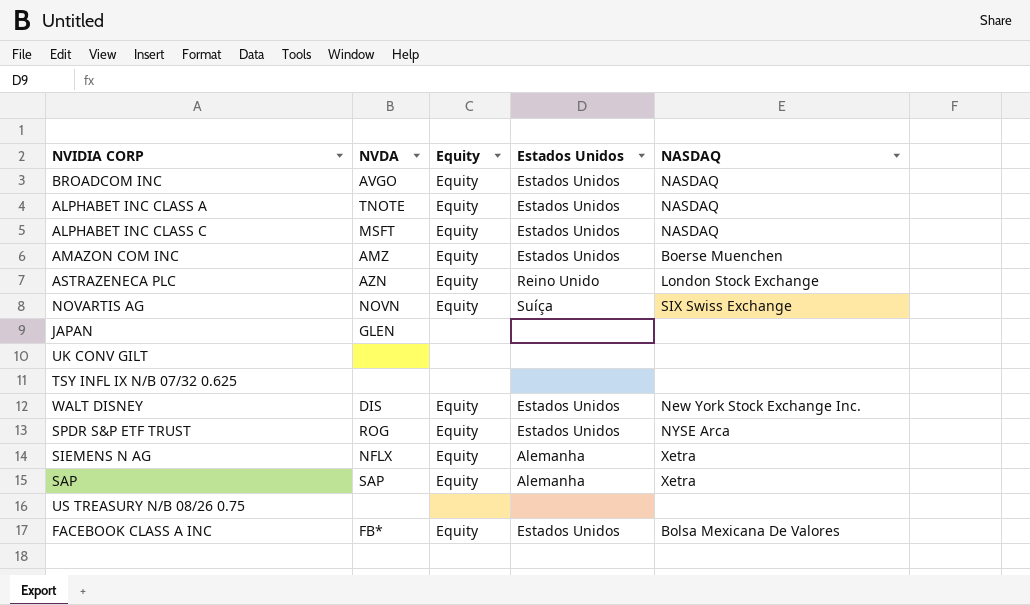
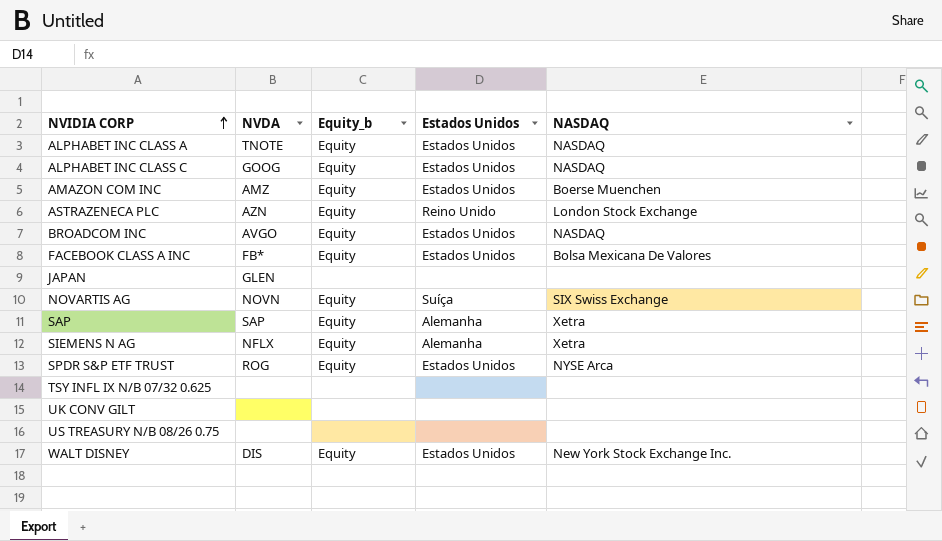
row order: none -> NVIDIA CORP ascending
column name: Equity -> Equity_b
ALPHABET INC CLASS C | NVDA: MSFT -> GOOG

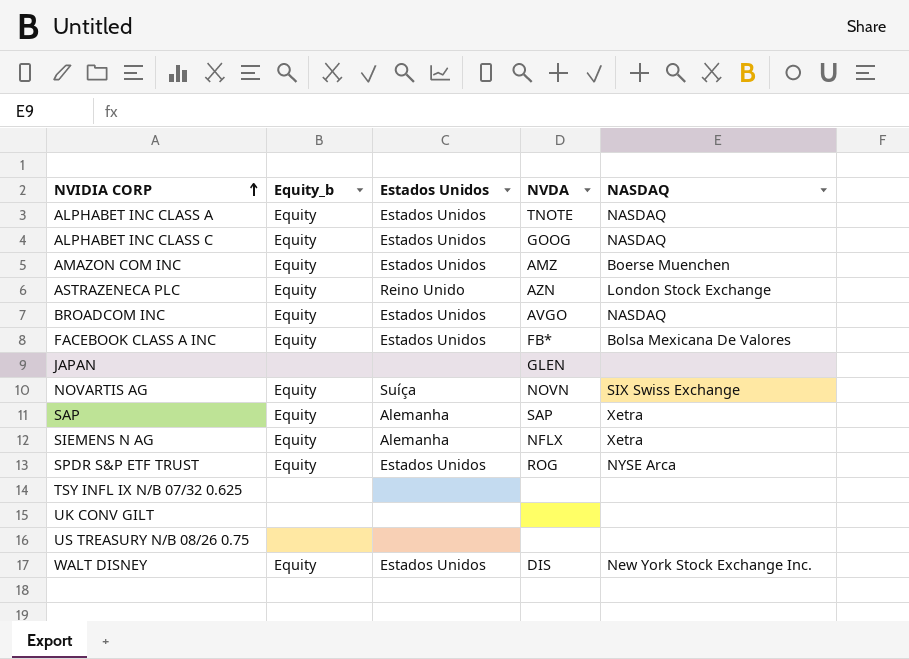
column NVDA | position: 2 -> 4

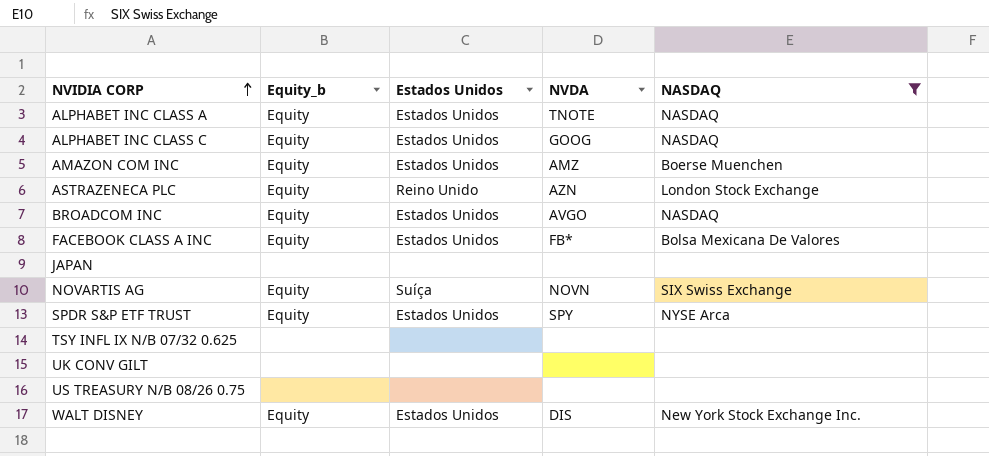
filter: none -> NASDAQ != Xetra
JAPAN | NVDA: GLEN -> none
SPDR S&P ETF TRUST | NVDA: ROG -> SPY

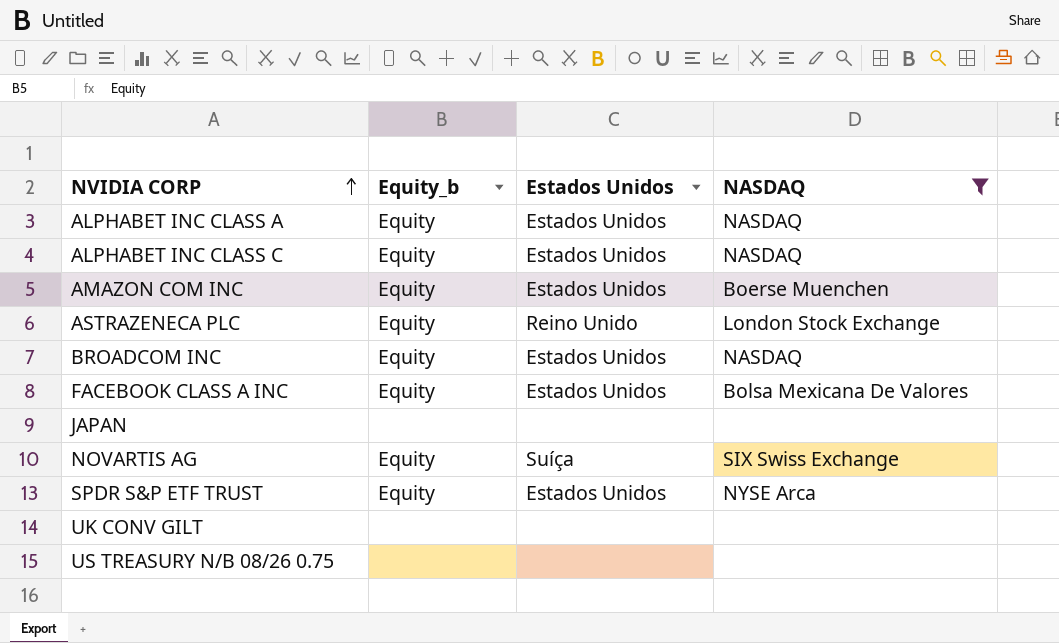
column NVDA | position: 4 -> none
row TSY INFL IX N/B 07/32 0.625: none | none | none | none -> none
row WALT DISNEY: Equity | Estados Unidos | DIS | New York Stock Exchange Inc. -> none

